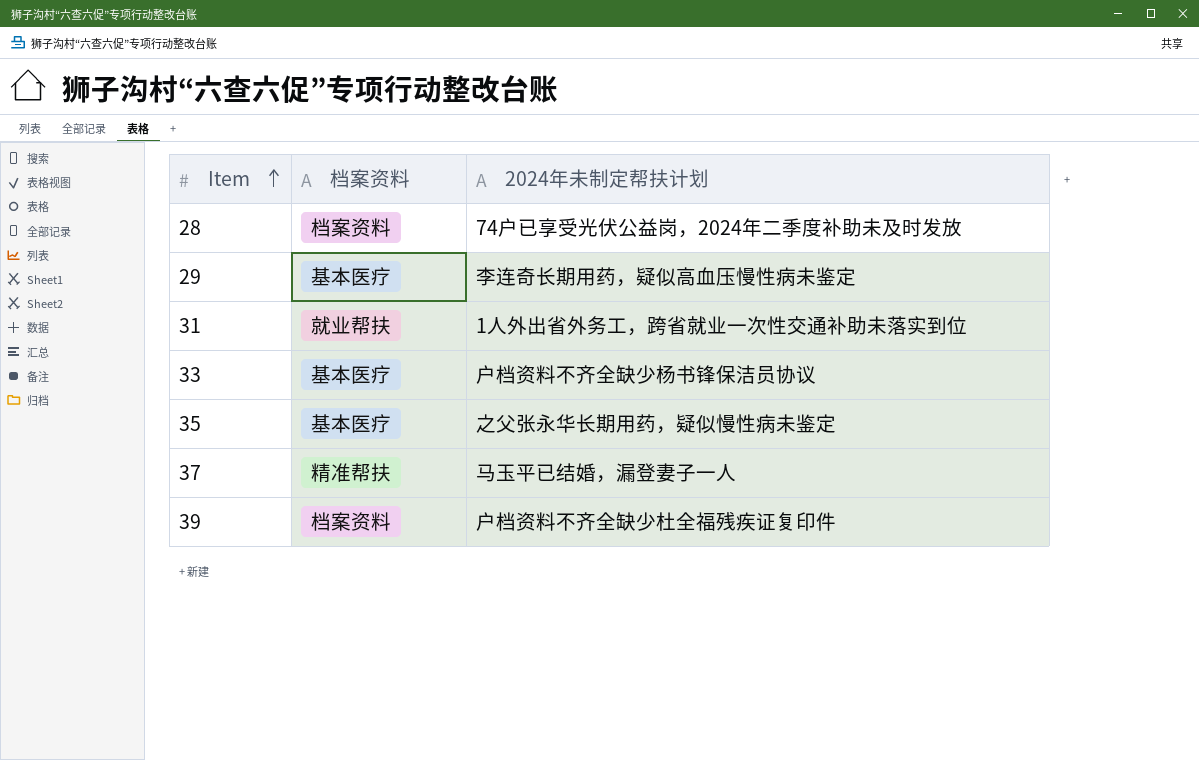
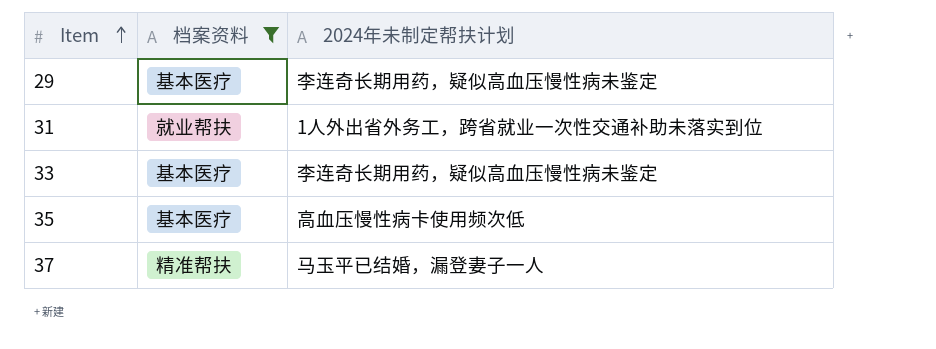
filter: none -> 档案资料 != 档案资料
33 | 2024年未制定帮扶计划: 户档资料不齐全缺少杨书锋保洁员协议 -> 李连奇长期用药，疑似高血压慢性病未鉴定
35 | 2024年未制定帮扶计划: 之父张永华长期用药，疑似慢性病未鉴定 -> 高血压慢性病卡使用频次低

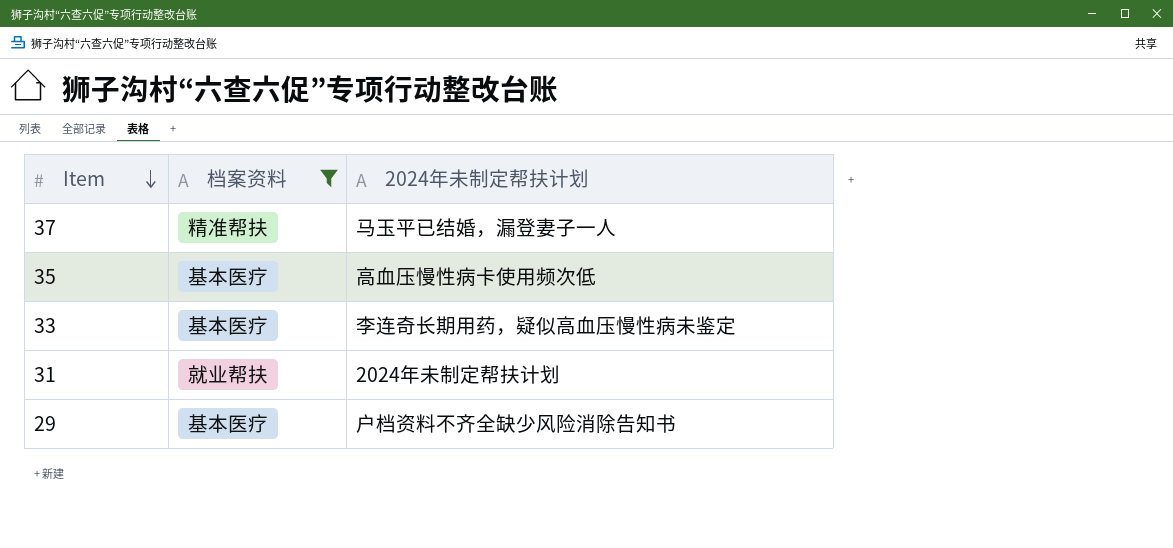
row order: Item ascending -> Item descending
31 | 2024年未制定帮扶计划: 1人外出省外务工，跨省就业一次性交通补助未落实到位 -> 2024年未制定帮扶计划
29 | 2024年未制定帮扶计划: 李连奇长期用药，疑似高血压慢性病未鉴定 -> 户档资料不齐全缺少风险消除告知书

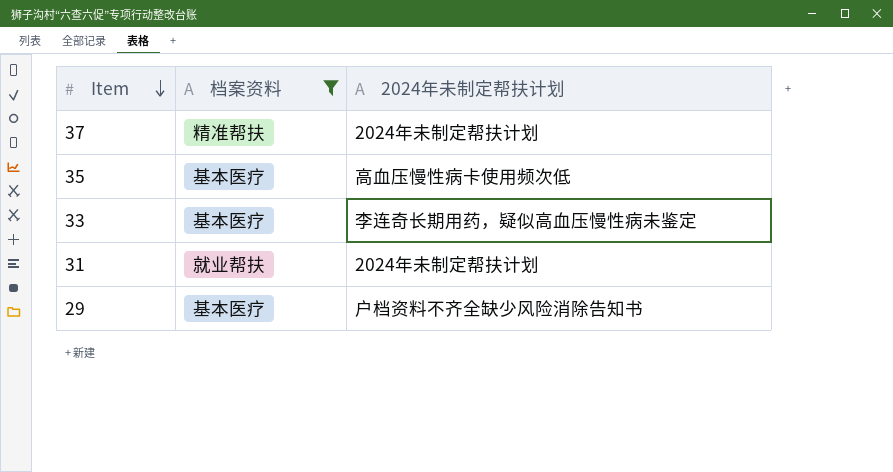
37 | 2024年未制定帮扶计划: 马玉平已结婚，漏登妻子一人 -> 2024年未制定帮扶计划

